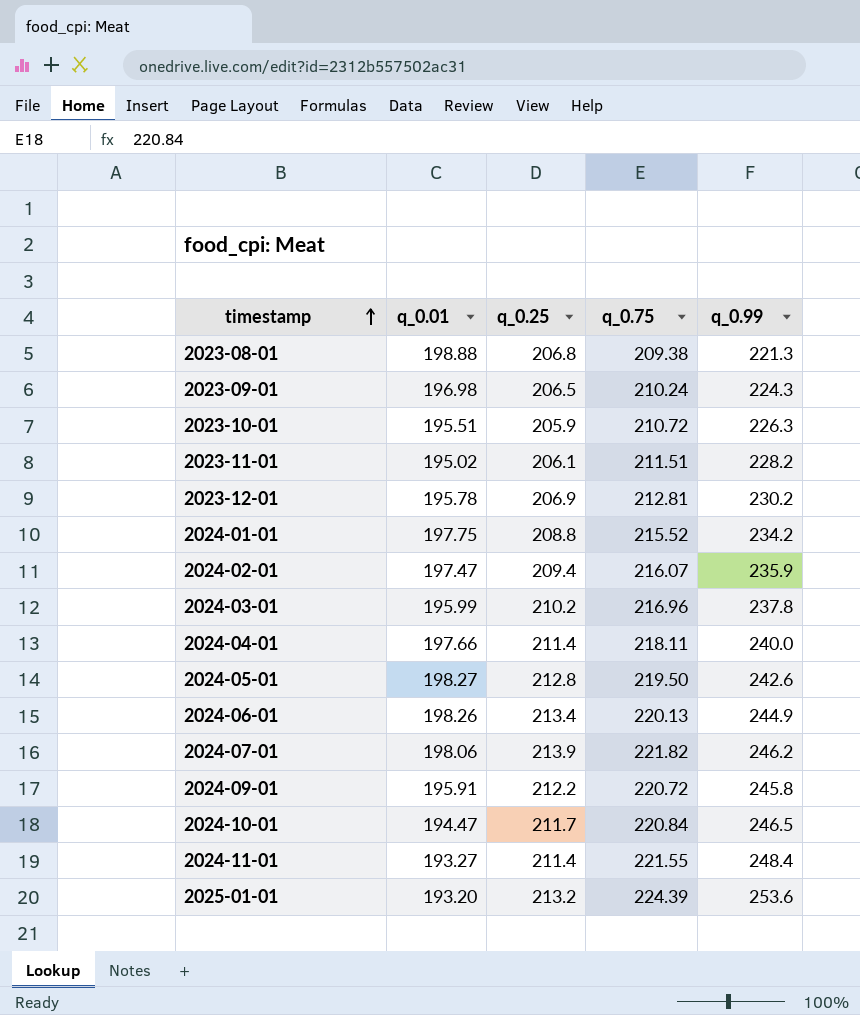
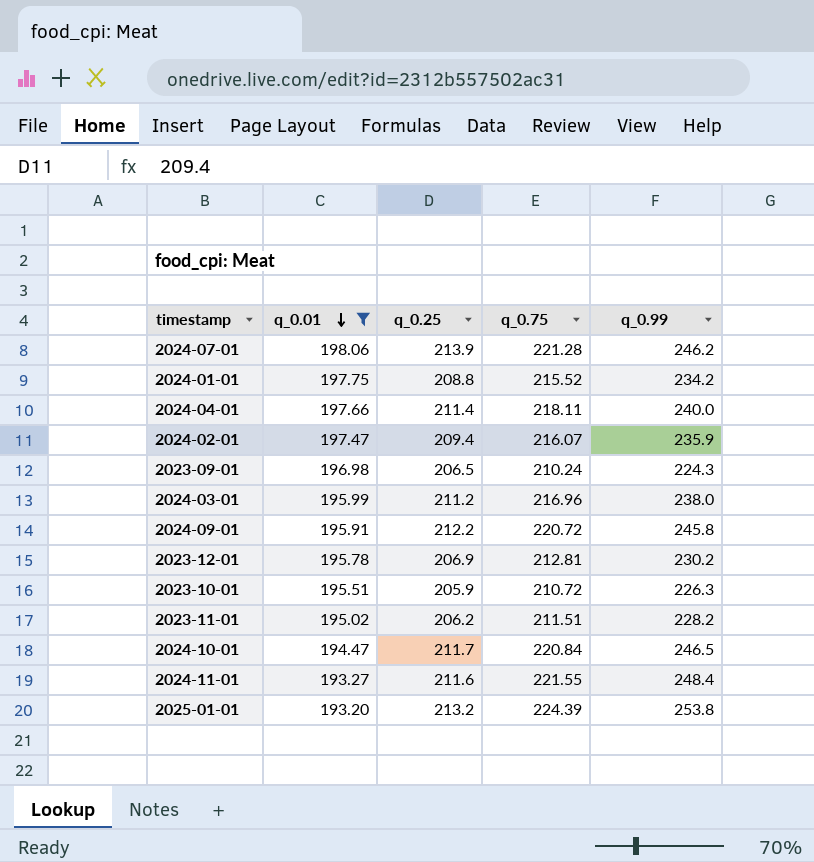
filter: none -> q_0.01 <= 198.06
row order: timestamp ascending -> q_0.01 descending
2024-07-01 | q_0.75: 221.82 -> 221.28
2024-03-01 | q_0.25: 210.2 -> 211.2
2024-03-01 | q_0.99: 237.8 -> 238.0
2023-11-01 | q_0.25: 206.1 -> 206.2
2024-11-01 | q_0.25: 211.4 -> 211.6
2025-01-01 | q_0.99: 253.6 -> 253.8

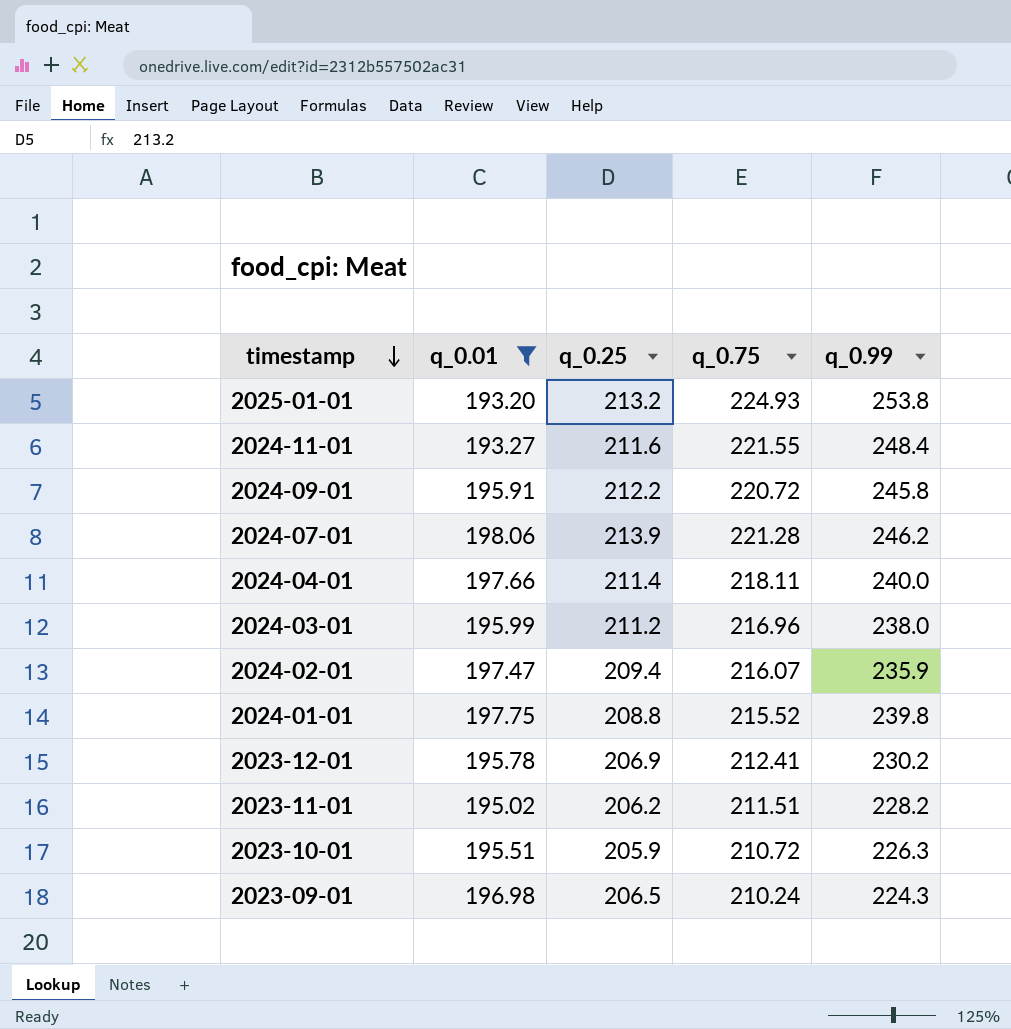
row order: q_0.01 descending -> timestamp descending
row 2024-10-01: 194.47 | 211.7 | 220.84 | 246.5 -> none
2025-01-01 | q_0.75: 224.39 -> 224.93
2024-01-01 | q_0.99: 234.2 -> 239.8
2023-12-01 | q_0.75: 212.81 -> 212.41

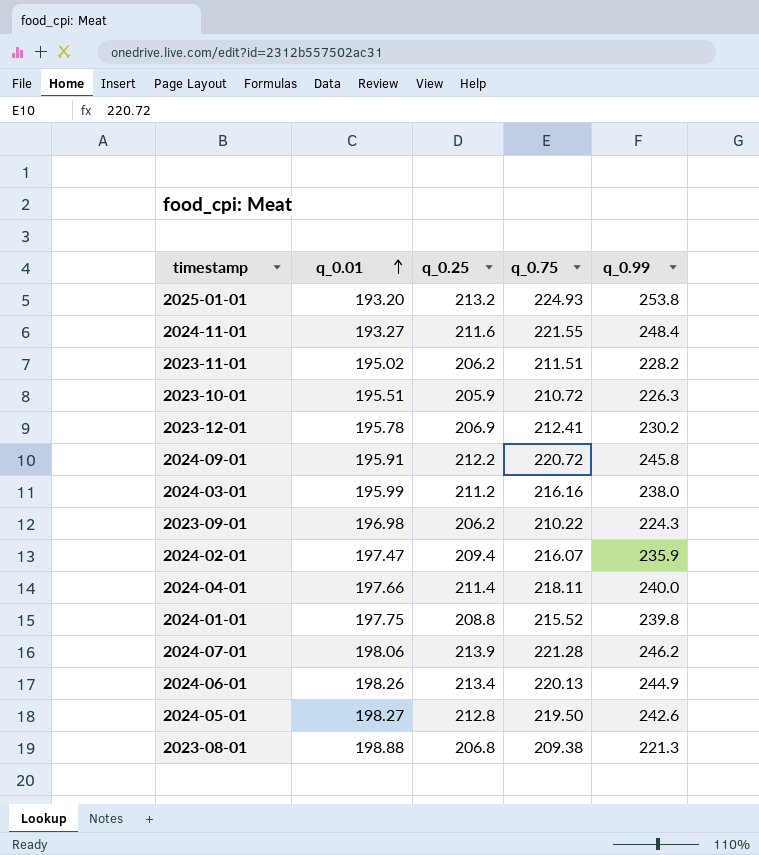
filter: q_0.01 <= 198.06 -> none
row order: timestamp descending -> q_0.01 ascending
2024-03-01 | q_0.75: 216.96 -> 216.16
2023-09-01 | q_0.25: 206.5 -> 206.2
2023-09-01 | q_0.75: 210.24 -> 210.22

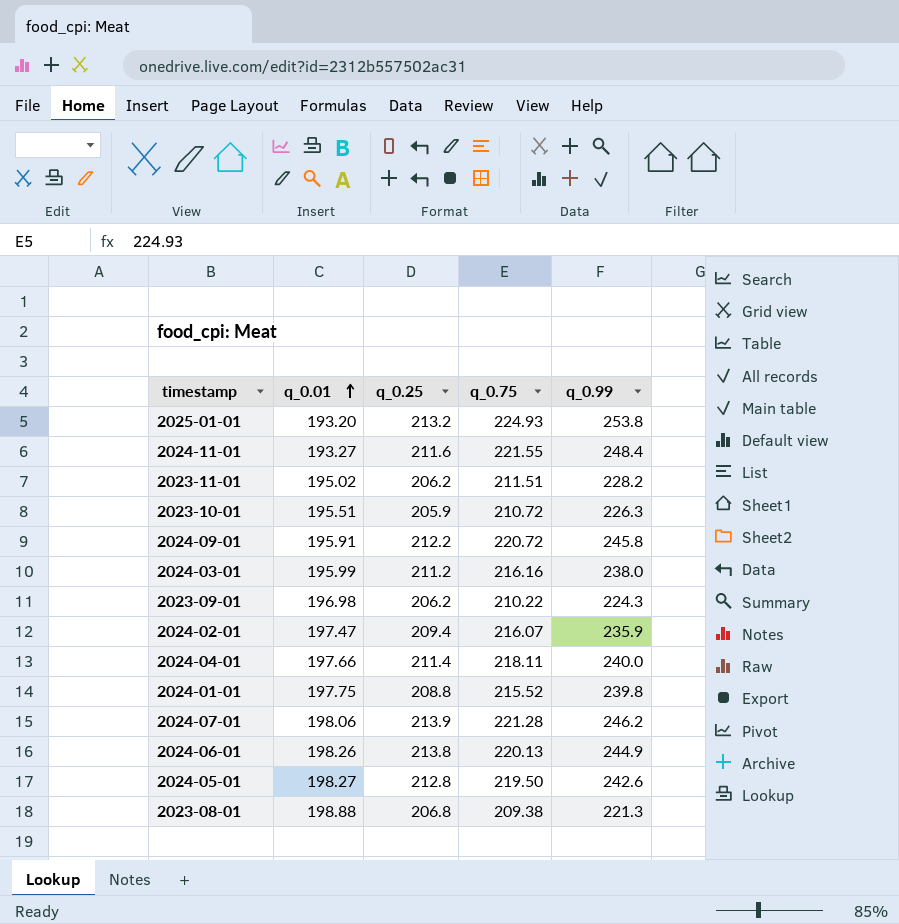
row 2023-12-01: 195.78 | 206.9 | 212.41 | 230.2 -> none
2024-06-01 | q_0.25: 213.4 -> 213.8

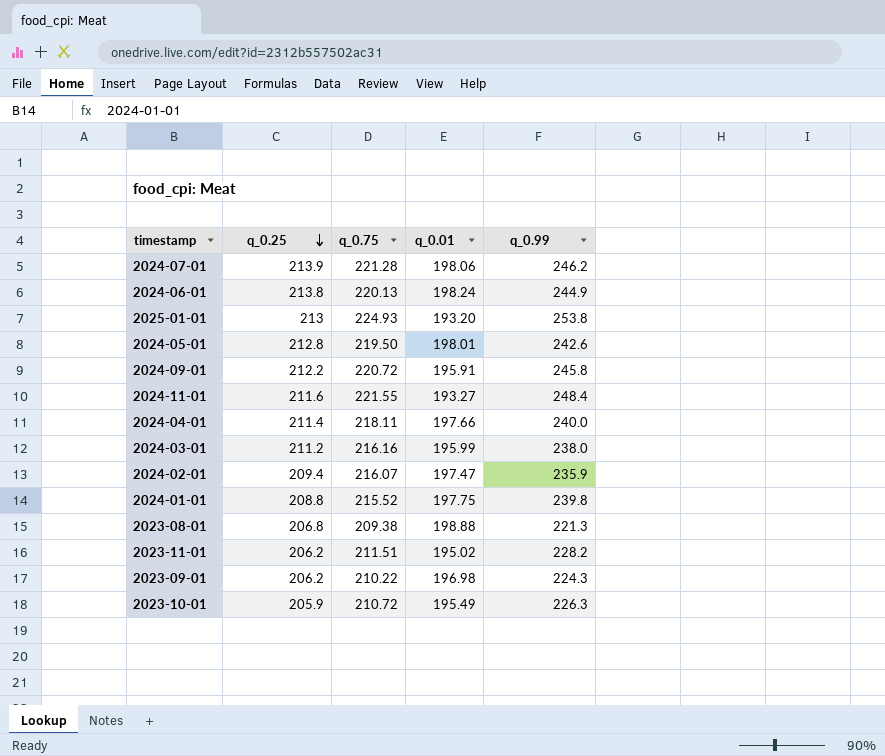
row order: q_0.01 ascending -> q_0.25 descending
column q_0.01 | position: 2 -> 4
2024-06-01 | q_0.01: 198.26 -> 198.24
2025-01-01 | q_0.25: 213.2 -> 213
2024-05-01 | q_0.01: 198.27 -> 198.01
2023-10-01 | q_0.01: 195.51 -> 195.49

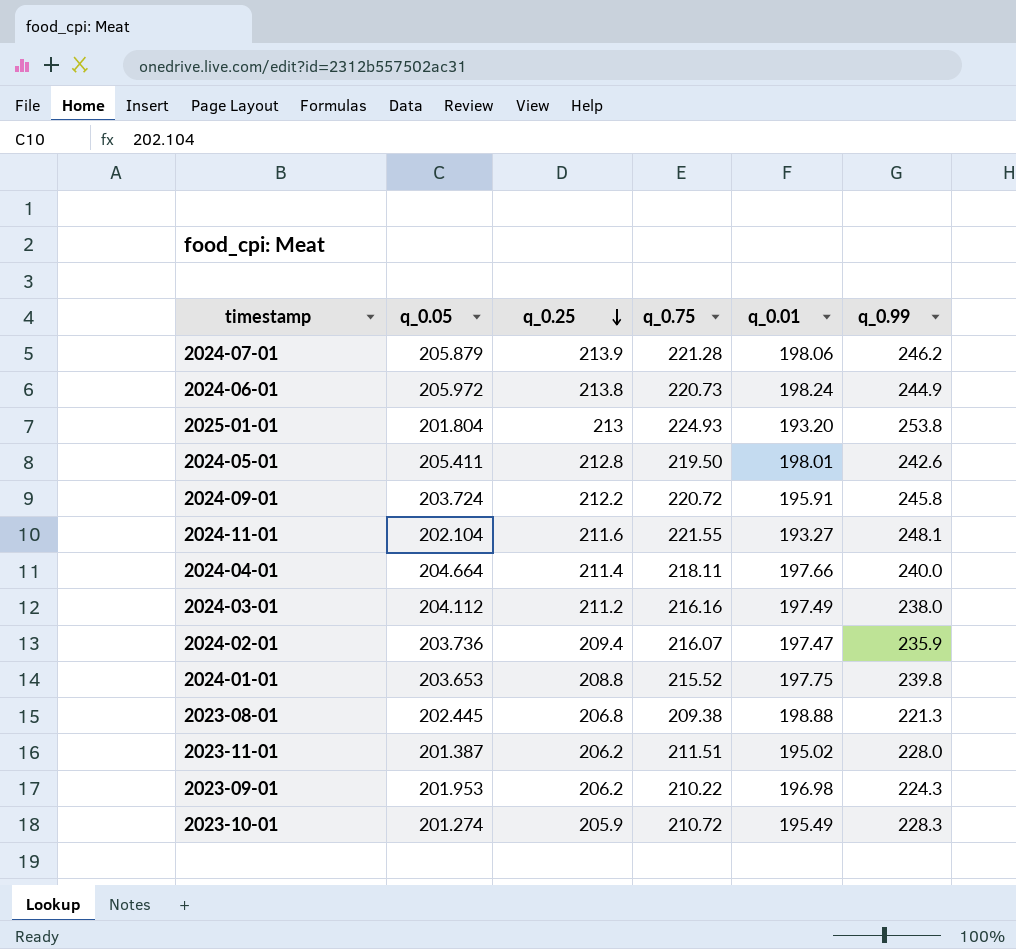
column q_0.05 | position: none -> 2
2024-06-01 | q_0.75: 220.13 -> 220.73
2024-11-01 | q_0.99: 248.4 -> 248.1
2024-03-01 | q_0.01: 195.99 -> 197.49
2023-11-01 | q_0.99: 228.2 -> 228.0
2023-10-01 | q_0.99: 226.3 -> 228.3

